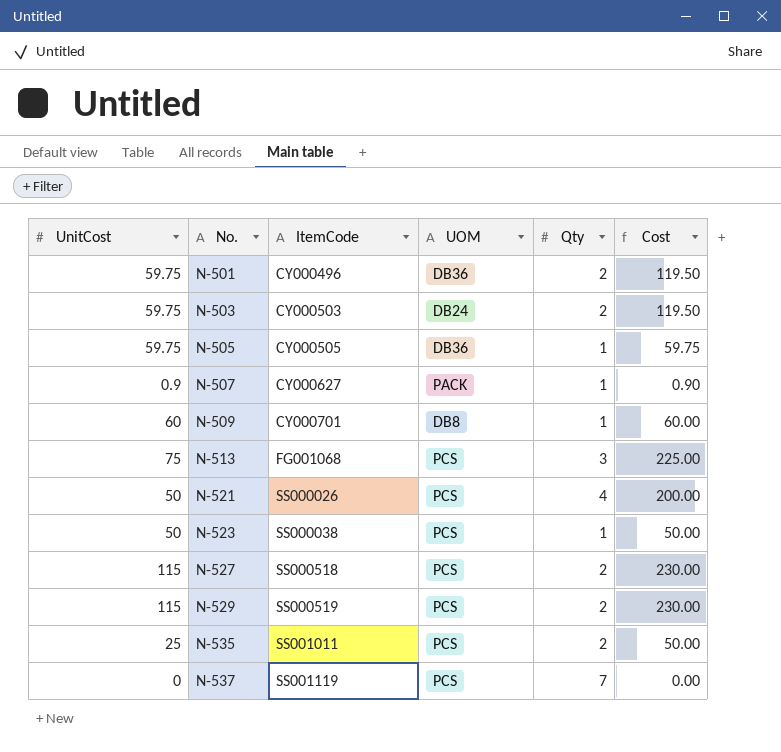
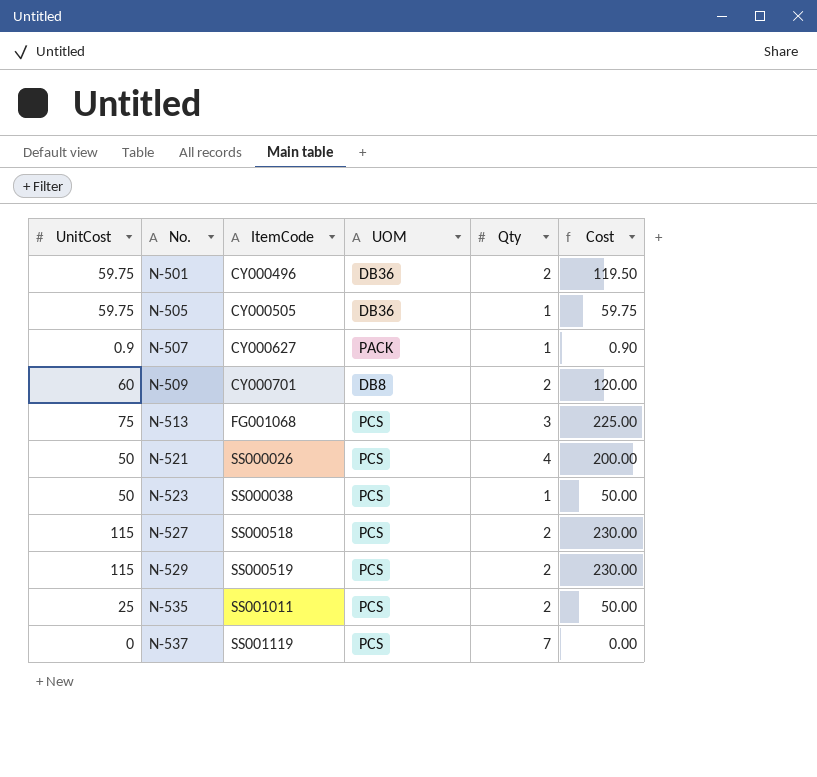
row N-503: 59.75 | CY000503 | DB24 | 2 | 119.50 -> none
N-509 | Qty: 1 -> 2
N-509 | Cost: 60.00 -> 120.00

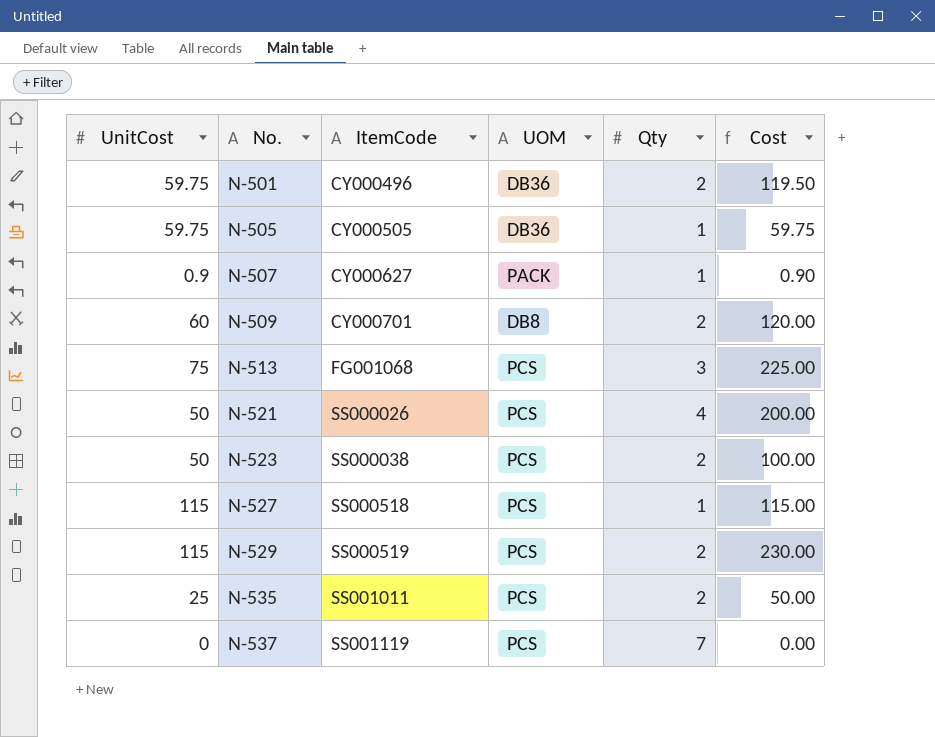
N-523 | Qty: 1 -> 2
N-523 | Cost: 50.00 -> 100.00
N-527 | Qty: 2 -> 1
N-527 | Cost: 230.00 -> 115.00

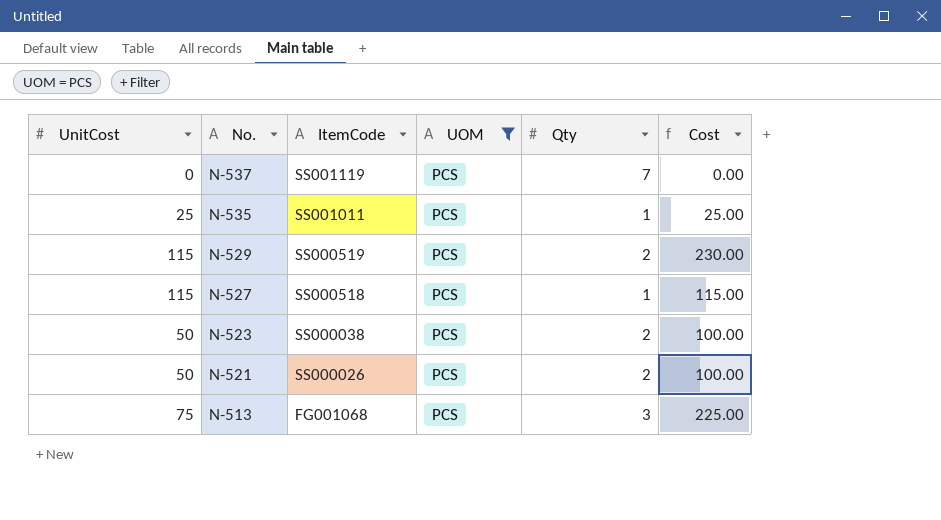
filter: none -> UOM = PCS
row order: No. ascending -> No. descending
N-535 | Qty: 2 -> 1
N-535 | Cost: 50.00 -> 25.00
N-521 | Qty: 4 -> 2
N-521 | Cost: 200.00 -> 100.00

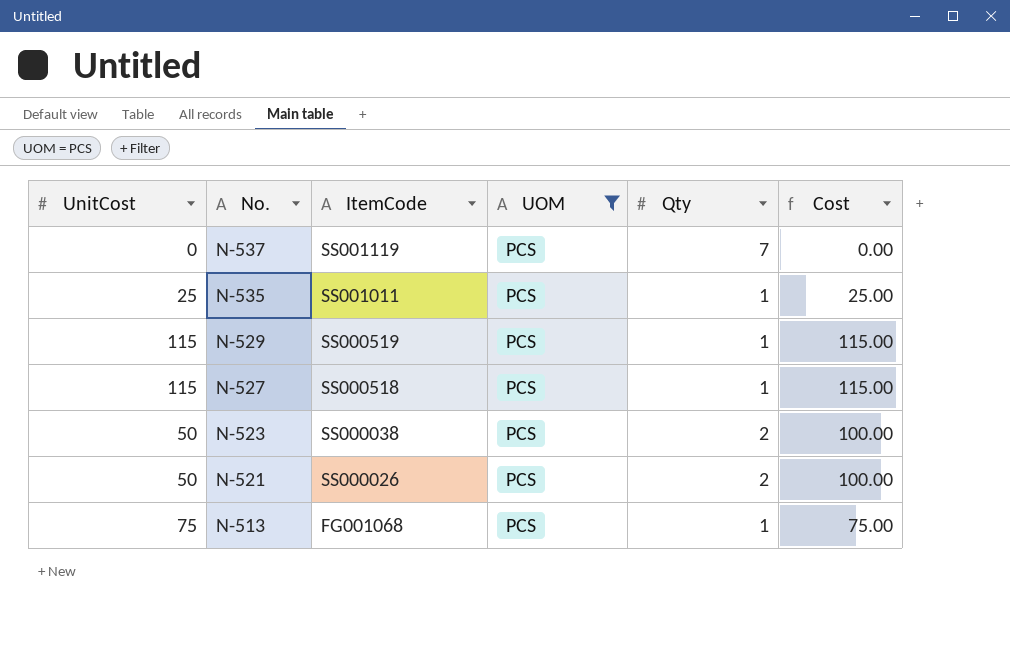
N-529 | Qty: 2 -> 1
N-529 | Cost: 230.00 -> 115.00
N-513 | Qty: 3 -> 1
N-513 | Cost: 225.00 -> 75.00

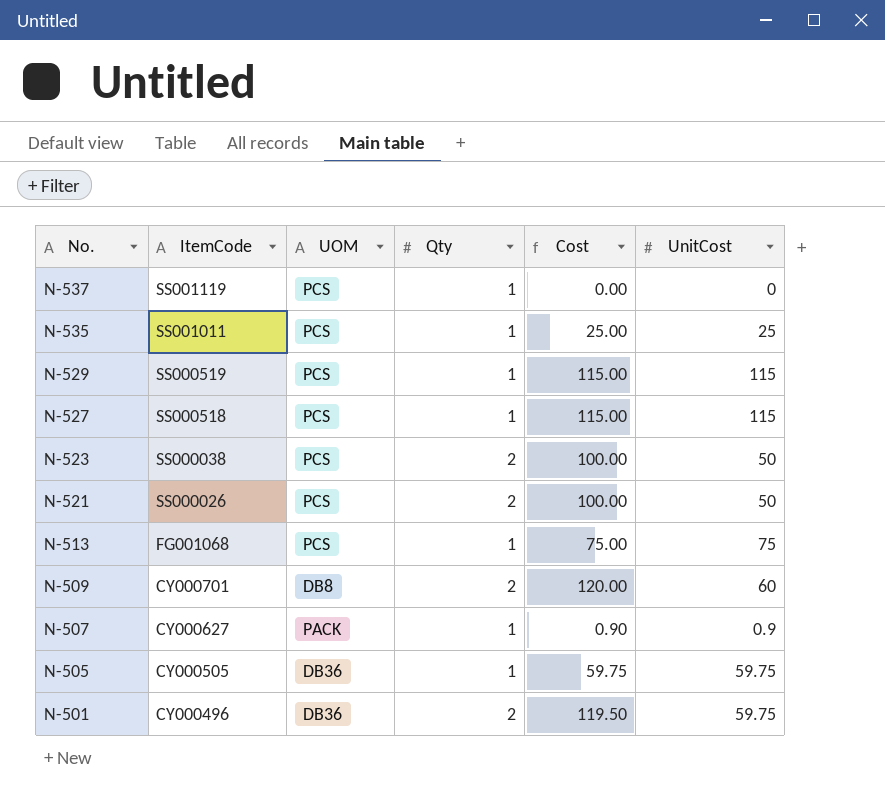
filter: UOM = PCS -> none
column UnitCost | position: 1 -> 6
N-537 | Qty: 7 -> 1

